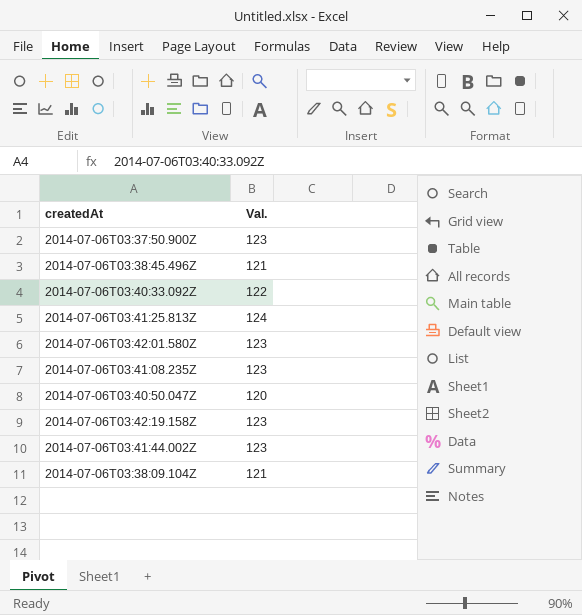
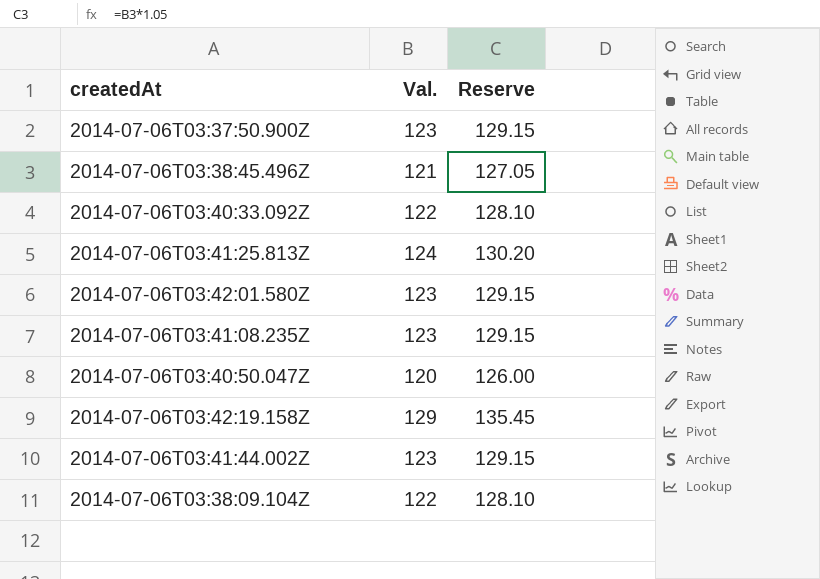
column Reserve | formula: none -> [Val.] * 1.05
2014-07-06T03:42:19.158Z | Val.: 123 -> 129
2014-07-06T03:38:09.104Z | Val.: 121 -> 122

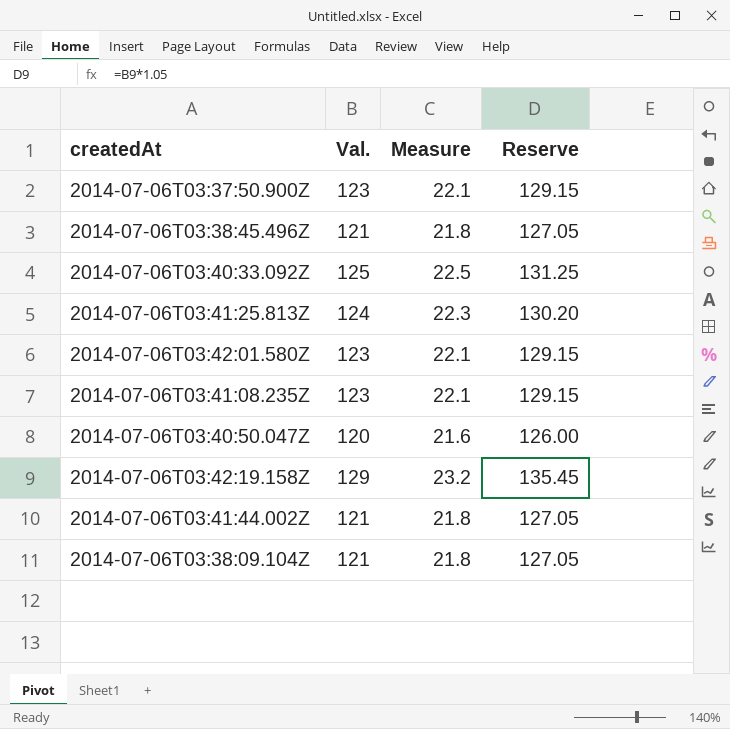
column Measure | formula: none -> [Val.] * 0.18
2014-07-06T03:40:33.092Z | Val.: 122 -> 125
2014-07-06T03:40:33.092Z | Reserve: 128.10 -> 131.25
2014-07-06T03:41:44.002Z | Val.: 123 -> 121
2014-07-06T03:41:44.002Z | Reserve: 129.15 -> 127.05
2014-07-06T03:38:09.104Z | Val.: 122 -> 121
2014-07-06T03:38:09.104Z | Reserve: 128.10 -> 127.05

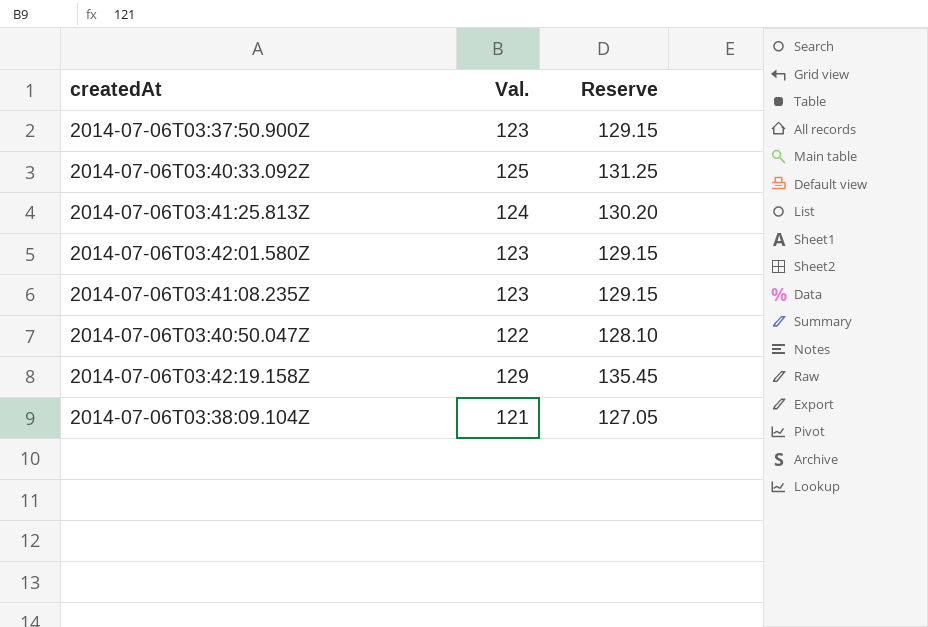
column Measure | formula: [Val.] * 0.18 -> none
row 2014-07-06T03:38:45.496Z: 121 | 21.8 | 127.05 -> none
row 2014-07-06T03:41:44.002Z: 121 | 21.8 | 127.05 -> none
2014-07-06T03:40:50.047Z | Val.: 120 -> 122
2014-07-06T03:40:50.047Z | Reserve: 126.00 -> 128.10

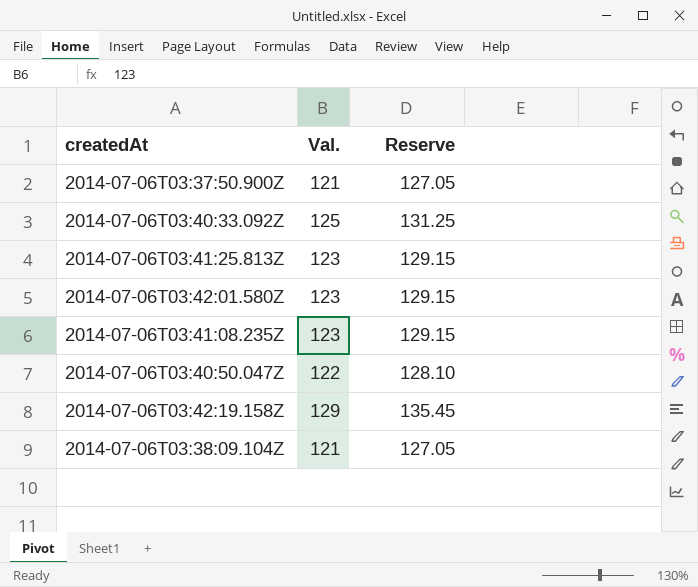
2014-07-06T03:37:50.900Z | Val.: 123 -> 121
2014-07-06T03:37:50.900Z | Reserve: 129.15 -> 127.05
2014-07-06T03:41:25.813Z | Val.: 124 -> 123
2014-07-06T03:41:25.813Z | Reserve: 130.20 -> 129.15

